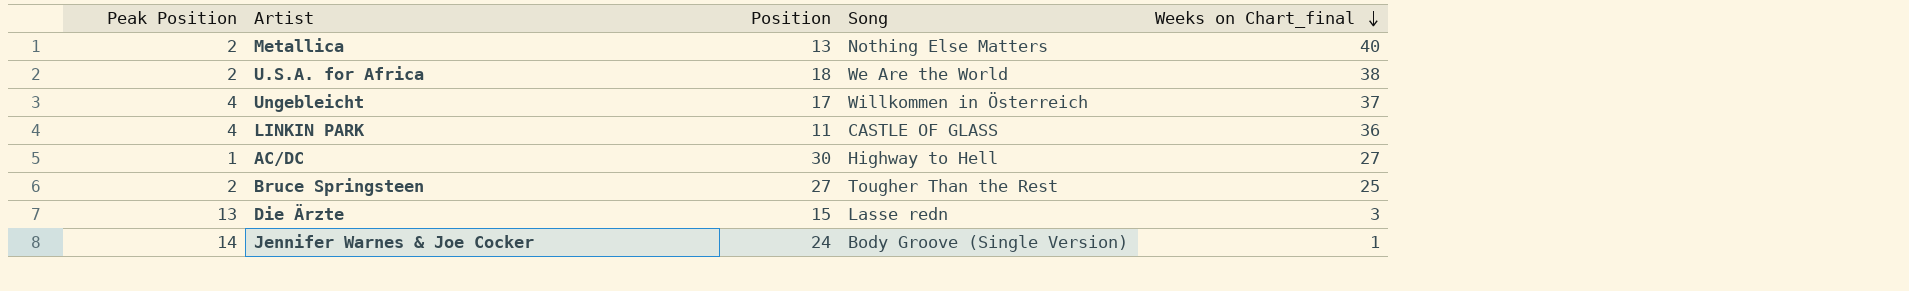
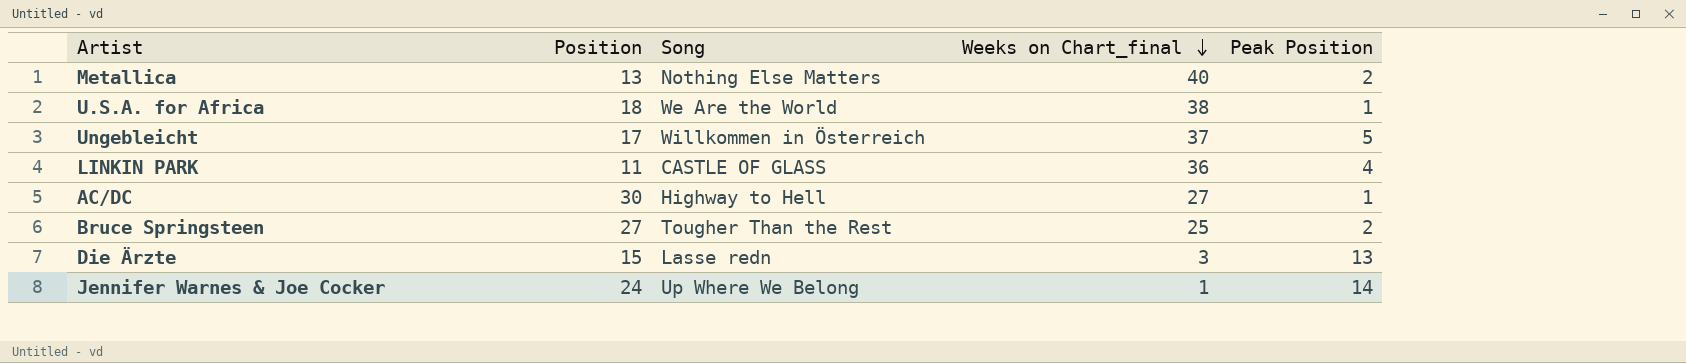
column Peak Position | position: 1 -> 5
U.S.A. for Africa | Peak Position: 2 -> 1
Ungebleicht | Peak Position: 4 -> 5
Jennifer Warnes & Joe Cocker | Song: Body Groove (Single Version) -> Up Where We Belong

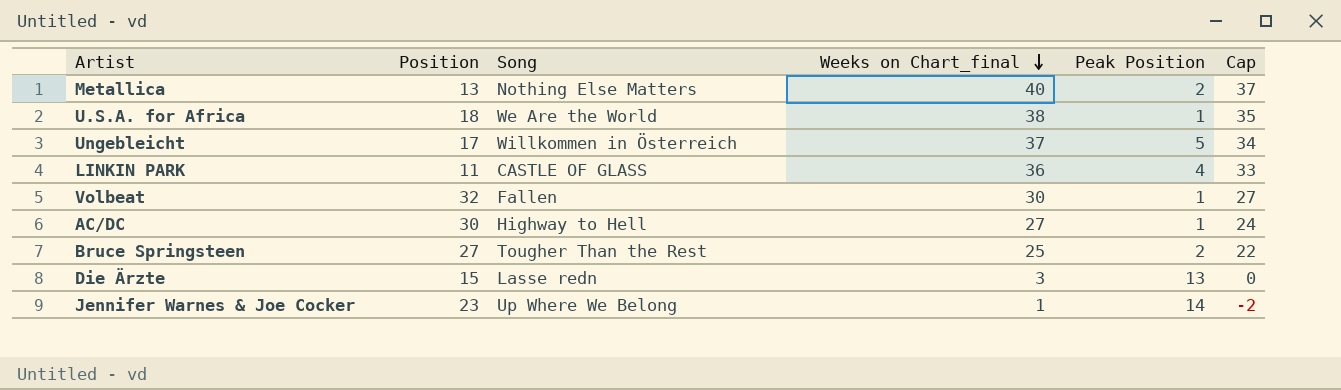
column Cap | formula: none -> [Weeks on Chart_final] - 3
row Volbeat: none -> 32 | Fallen | 30 | 1 | 27
Jennifer Warnes & Joe Cocker | Position: 24 -> 23

